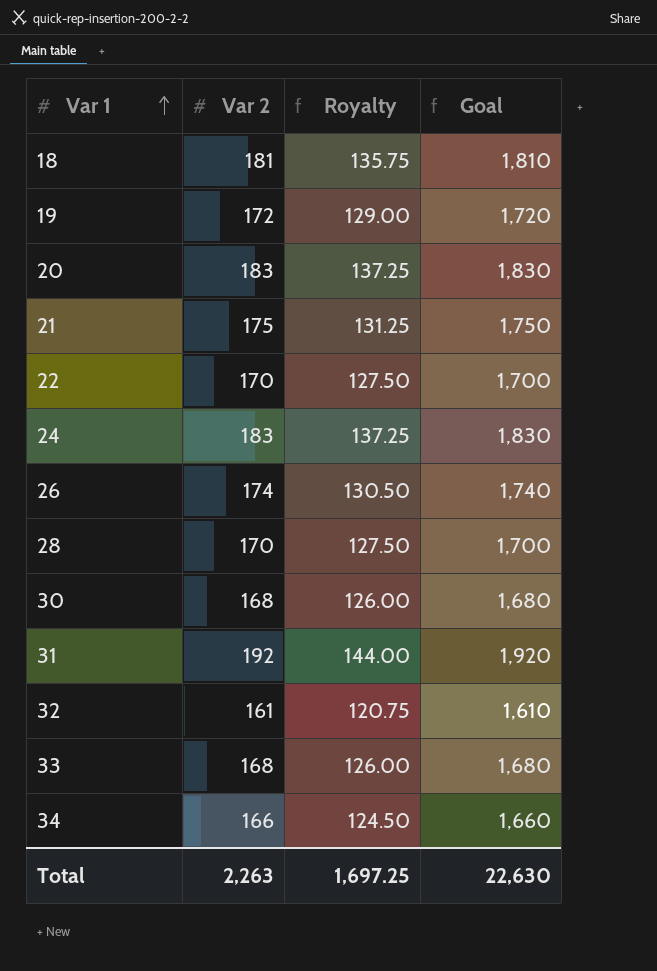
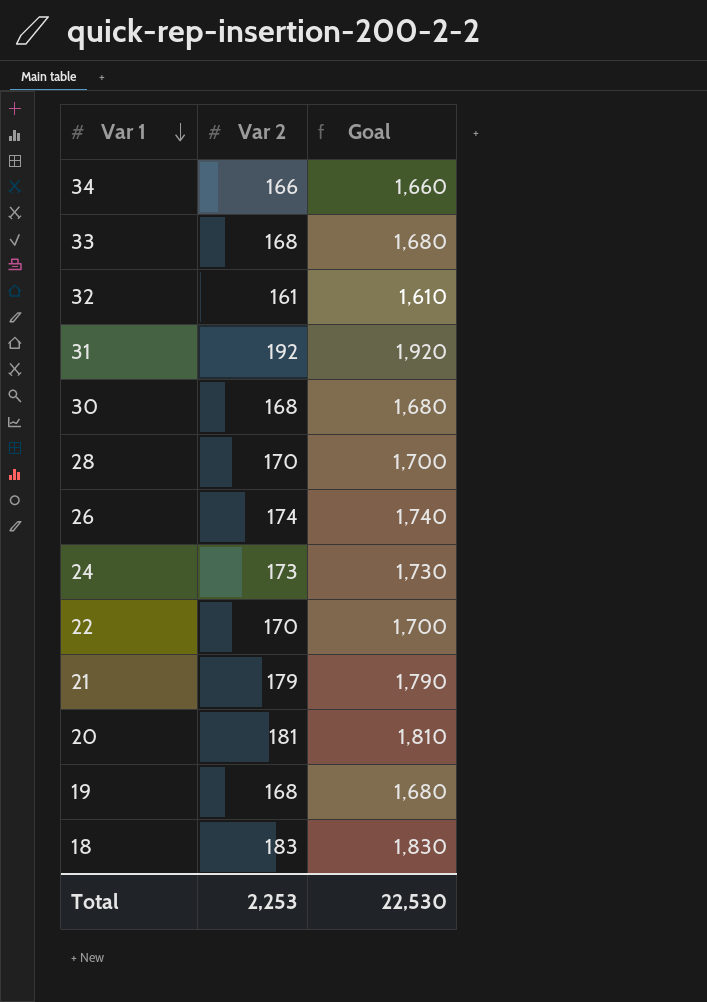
row order: Var 1 ascending -> Var 1 descending
column Royalty | formula: [Var 2] * 0.75 -> none
24 | Var 2: 183 -> 173
24 | Goal: 1,830 -> 1,730
21 | Var 2: 175 -> 179
21 | Goal: 1,750 -> 1,790
20 | Var 2: 183 -> 181
20 | Goal: 1,830 -> 1,810
19 | Var 2: 172 -> 168
19 | Goal: 1,720 -> 1,680
18 | Var 2: 181 -> 183
18 | Goal: 1,810 -> 1,830
Total | Var 2: 2,263 -> 2,253
Total | Goal: 22,630 -> 22,530

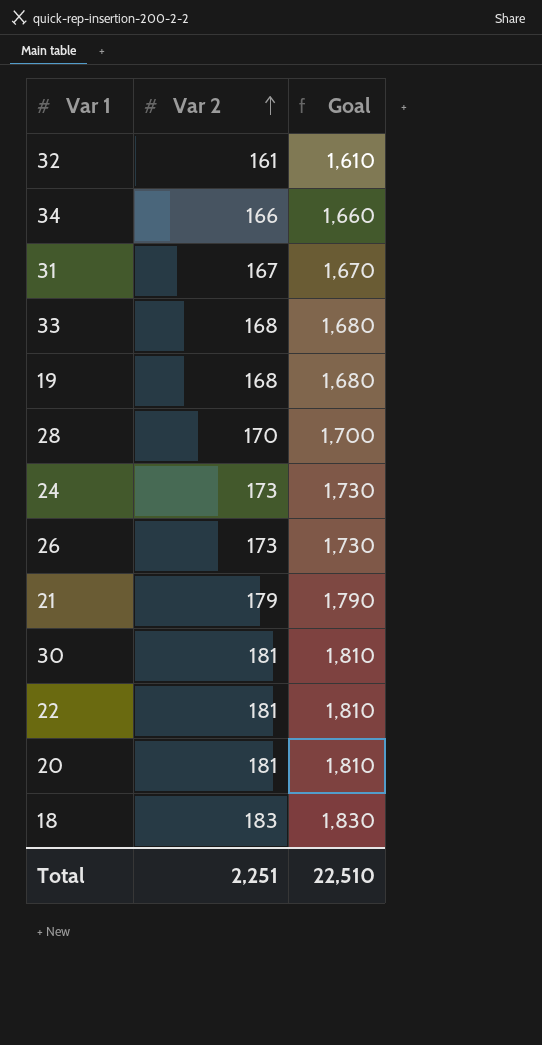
row order: Var 1 descending -> Var 2 ascending
31 | Var 2: 192 -> 167
31 | Goal: 1,920 -> 1,670
26 | Var 2: 174 -> 173
26 | Goal: 1,740 -> 1,730
30 | Var 2: 168 -> 181
30 | Goal: 1,680 -> 1,810
22 | Var 2: 170 -> 181
22 | Goal: 1,700 -> 1,810
Total | Var 2: 2,253 -> 2,251
Total | Goal: 22,530 -> 22,510

